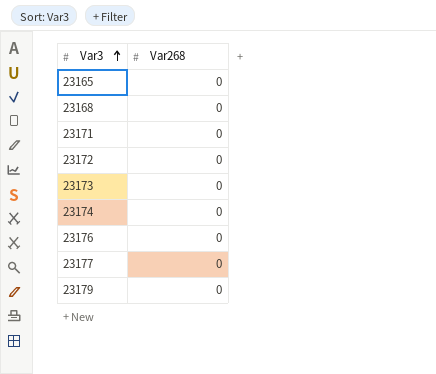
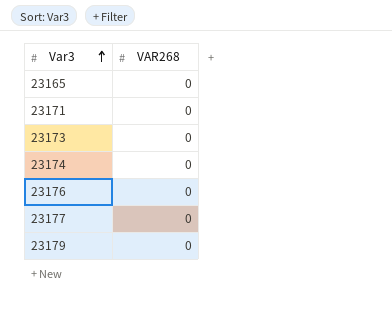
column name: Var268 -> VAR268
row 23168: 0 -> none
row 23172: 0 -> none

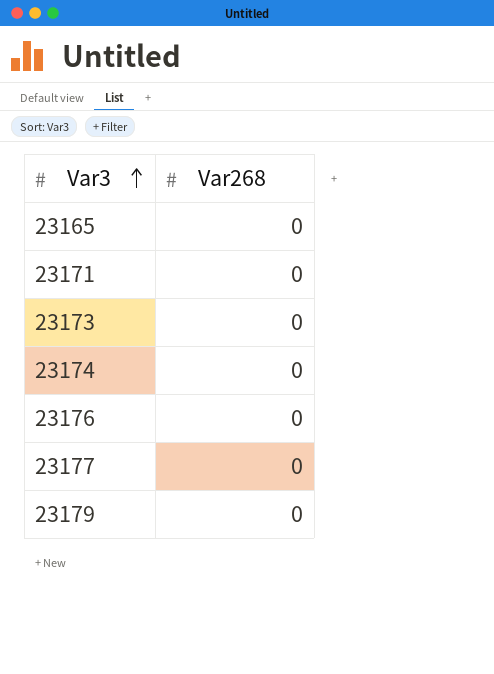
column name: VAR268 -> Var268

